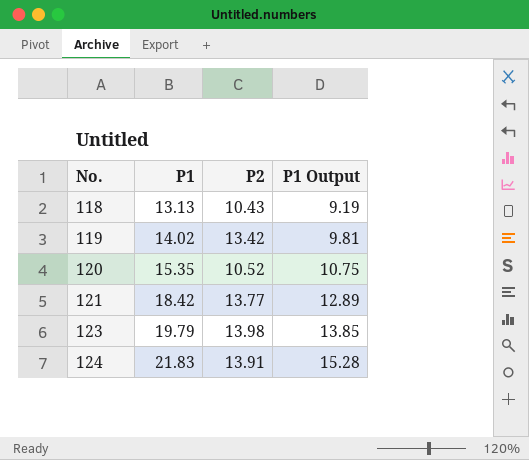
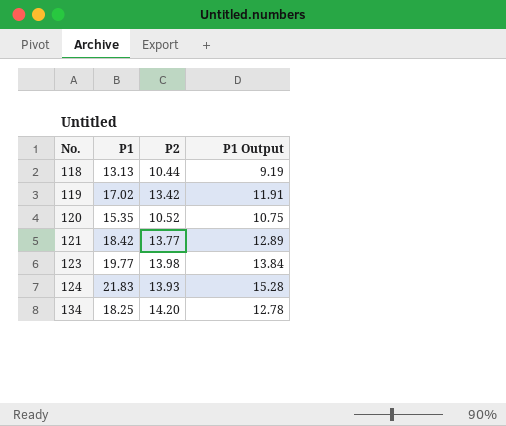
118 | P2: 10.43 -> 10.44
119 | P1: 14.02 -> 17.02
119 | P1 Output: 9.81 -> 11.91
123 | P1: 19.79 -> 19.77
123 | P1 Output: 13.85 -> 13.84
124 | P2: 13.91 -> 13.93
row 134: none -> 18.25 | 14.20 | 12.78

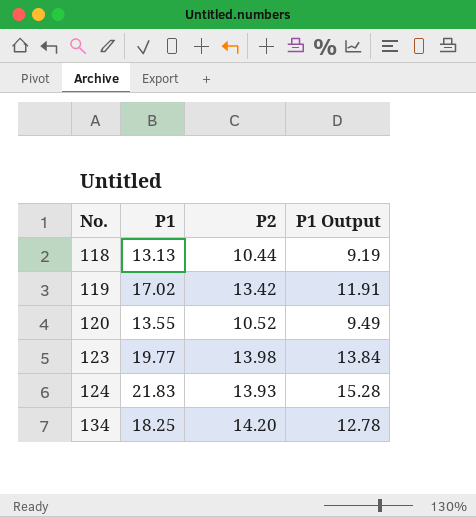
row 121: 18.42 | 13.77 | 12.89 -> none
120 | P1: 15.35 -> 13.55
120 | P1 Output: 10.75 -> 9.49

